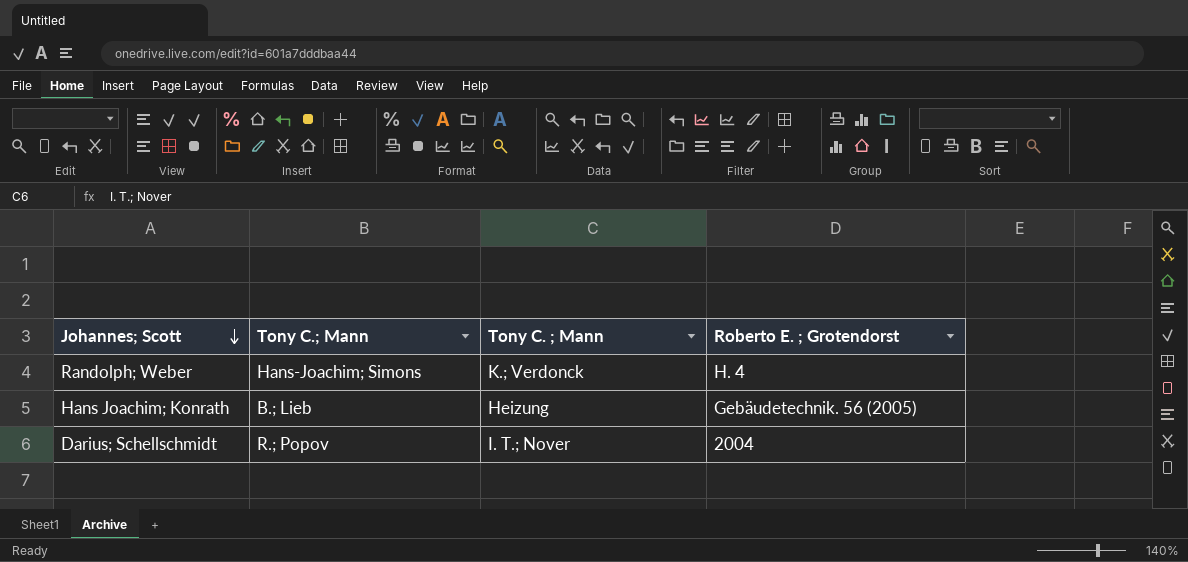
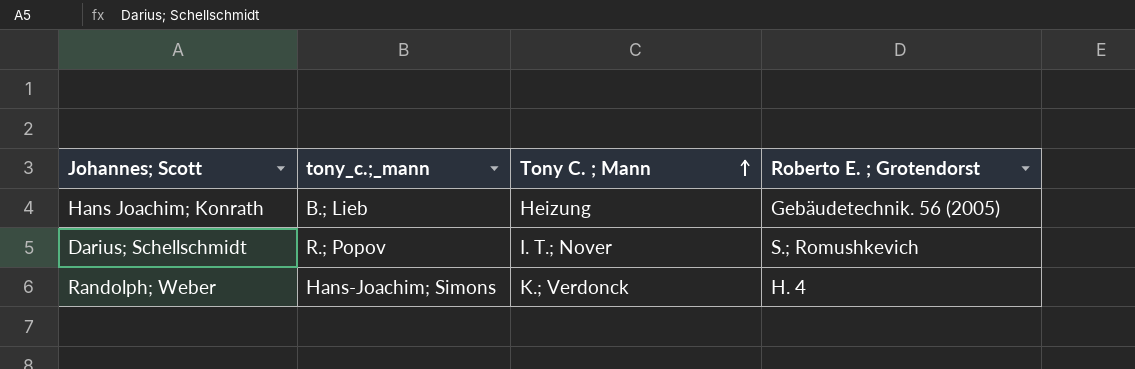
row order: Johannes; Scott descending -> Tony C. ; Mann ascending
column name: Tony C.; Mann -> tony_c.;_mann
Darius; Schellschmidt | Roberto E. ; Grotendorst: 2004 -> S.; Romushkevich

